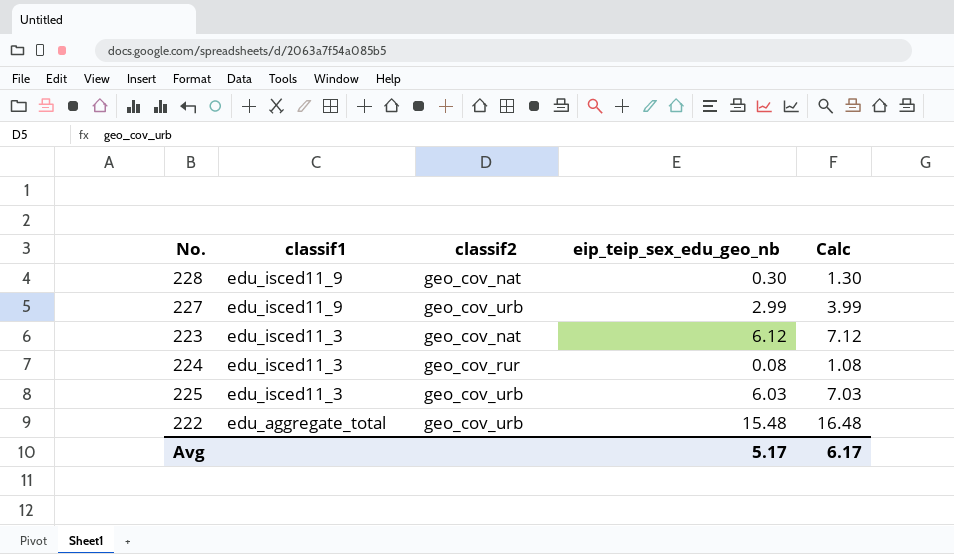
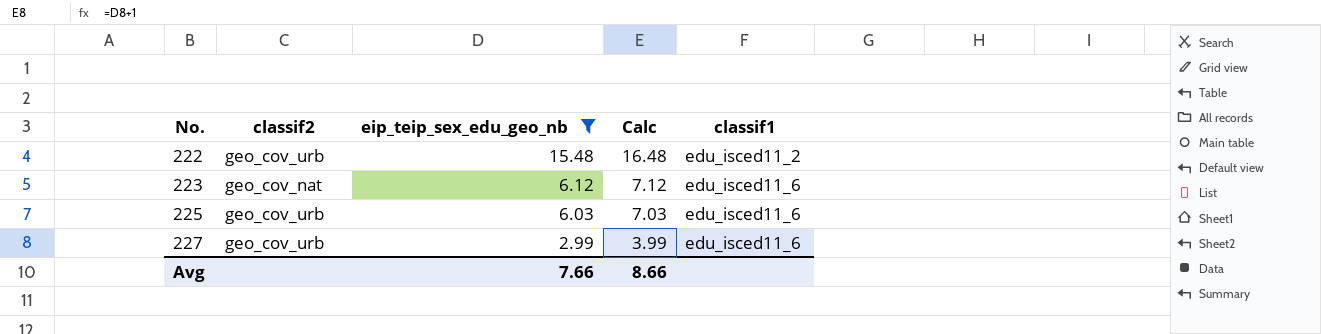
filter: none -> eip_teip_sex_edu_geo_nb >= 2.99
row order: classif1 descending -> No. ascending
column classif1 | position: 2 -> 5
222 | classif1: edu_aggregate_total -> edu_isced11_2
223 | classif1: edu_isced11_3 -> edu_isced11_6
225 | classif1: edu_isced11_3 -> edu_isced11_6
227 | classif1: edu_isced11_9 -> edu_isced11_6
Avg | eip_teip_sex_edu_geo_nb: 5.17 -> 7.66
Avg | Calc: 6.17 -> 8.66

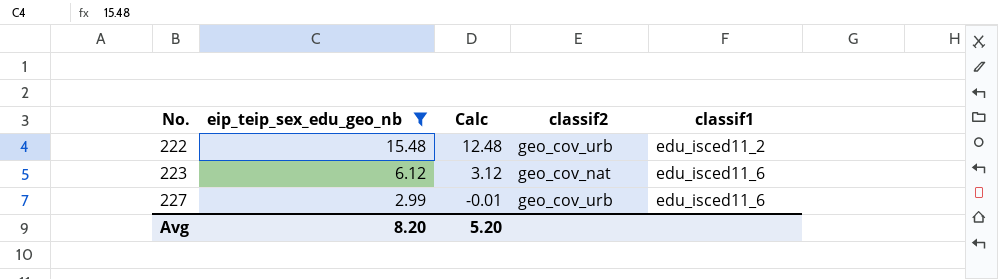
column Calc | formula: [eip_teip_sex_edu_geo_nb] + 1 -> [eip_teip_sex_edu_geo_nb] - 3
column classif2 | position: 2 -> 4
row 225: geo_cov_urb | 6.03 | 7.03 | edu_isced11_6 -> none
Avg | eip_teip_sex_edu_geo_nb: 7.66 -> 8.20
Avg | Calc: 8.66 -> 5.20

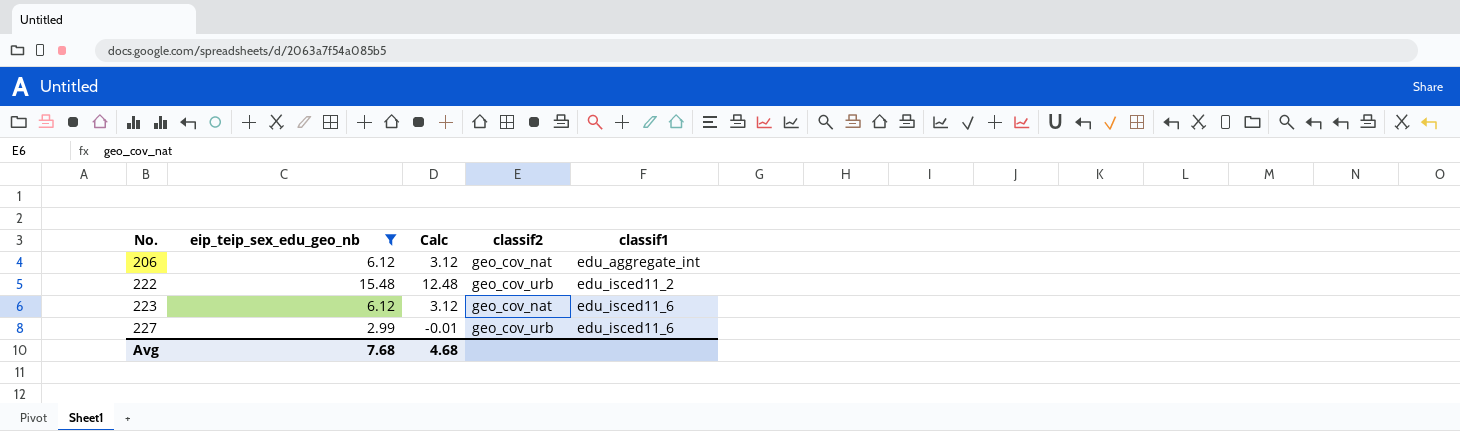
row 206: none -> 6.12 | 3.12 | geo_cov_nat | edu_aggregate_int
Avg | eip_teip_sex_edu_geo_nb: 8.20 -> 7.68
Avg | Calc: 5.20 -> 4.68

